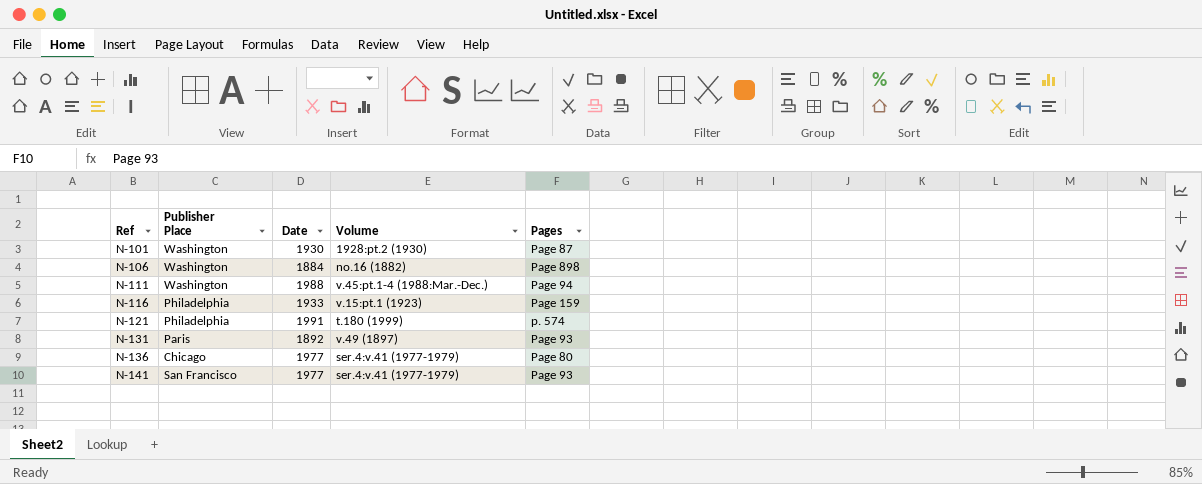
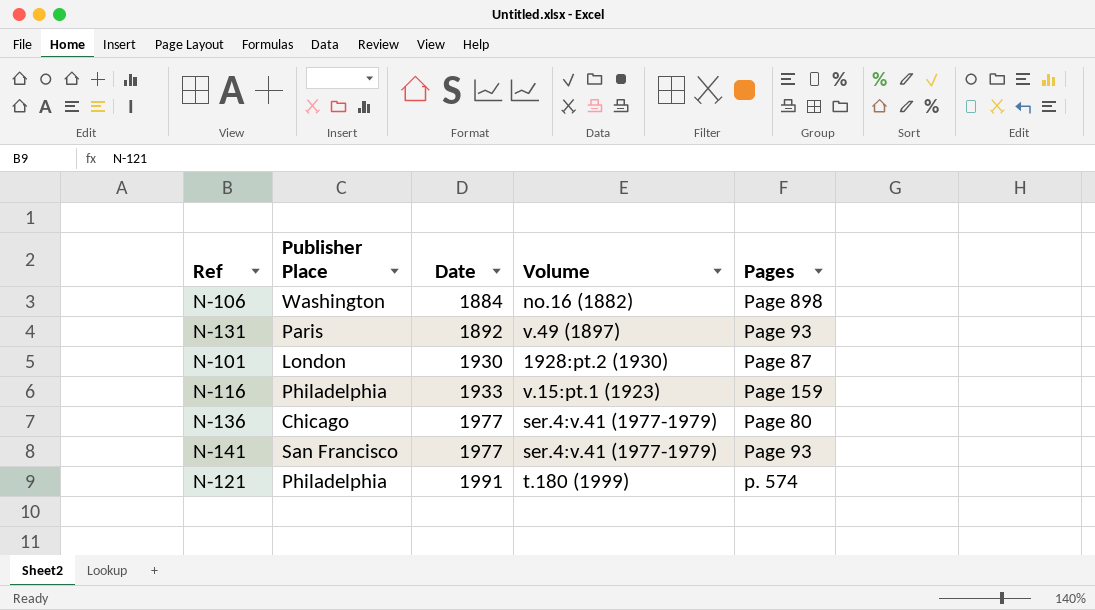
row order: Ref ascending -> Date ascending
row N-111: Washington | 1988 | v.45:pt.1-4 (1988:Mar.-Dec.) | Page 94 -> none
N-101 | Publisher Place: Washington -> London

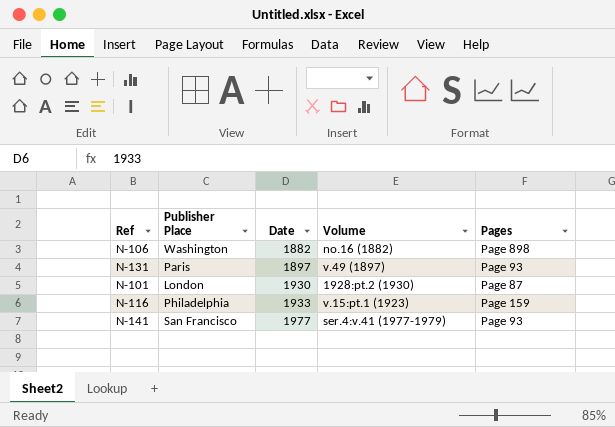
row N-136: Chicago | 1977 | ser.4:v.41 (1977-1979) | Page 80 -> none
row N-121: Philadelphia | 1991 | t.180 (1999) | p. 574 -> none
N-106 | Date: 1884 -> 1882
N-131 | Date: 1892 -> 1897

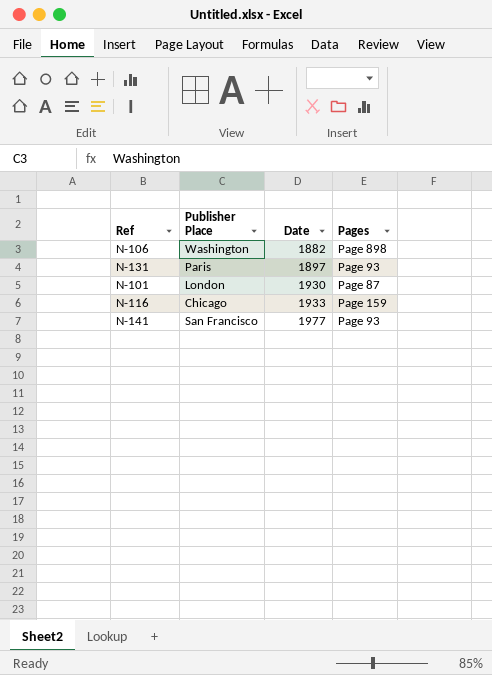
column Volume | position: 4 -> none
N-116 | Publisher Place: Philadelphia -> Chicago

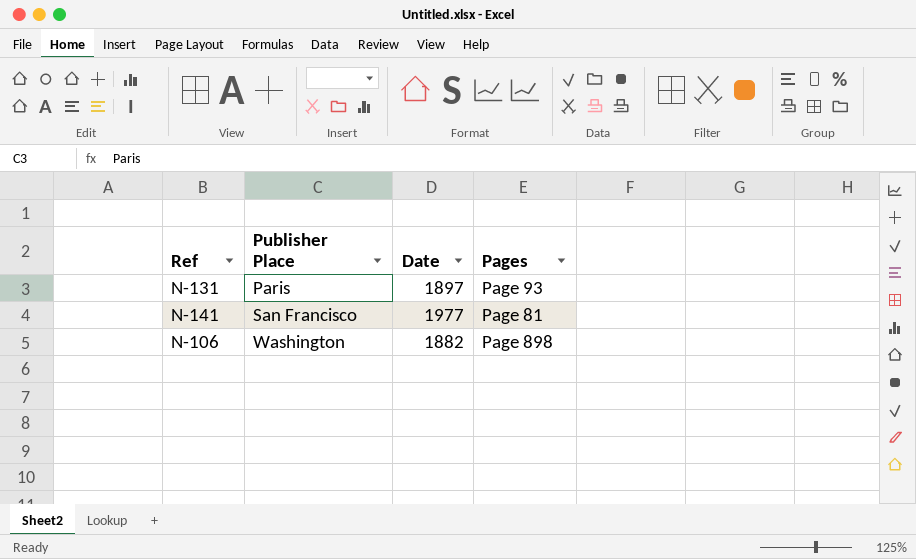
row order: Date ascending -> Publisher Place ascending
row N-101: London | 1930 | Page 87 -> none
row N-116: Chicago | 1933 | Page 159 -> none
N-141 | Pages: Page 93 -> Page 81

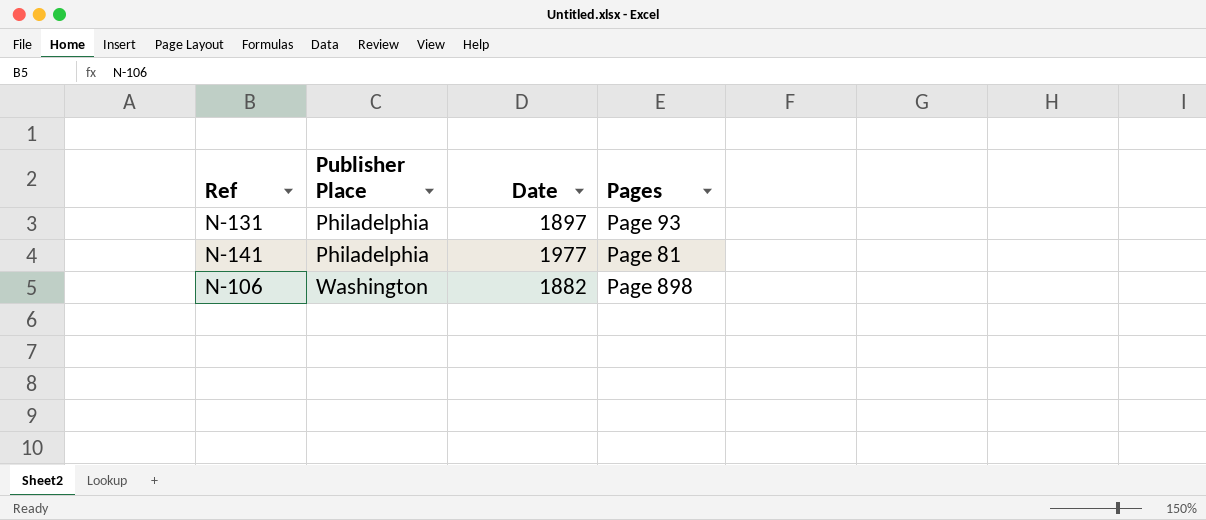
N-131 | Publisher Place: Paris -> Philadelphia
N-141 | Publisher Place: San Francisco -> Philadelphia

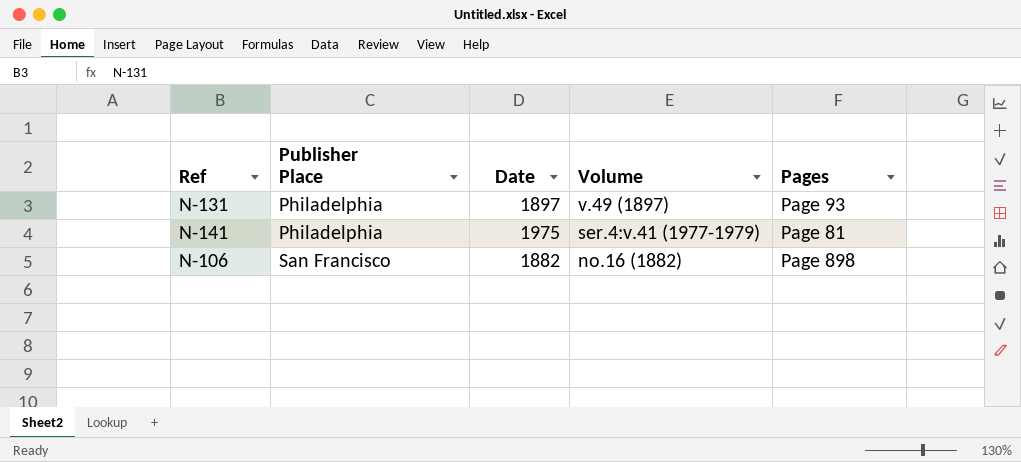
column Volume | position: none -> 4
N-141 | Date: 1977 -> 1975
N-106 | Publisher Place: Washington -> San Francisco

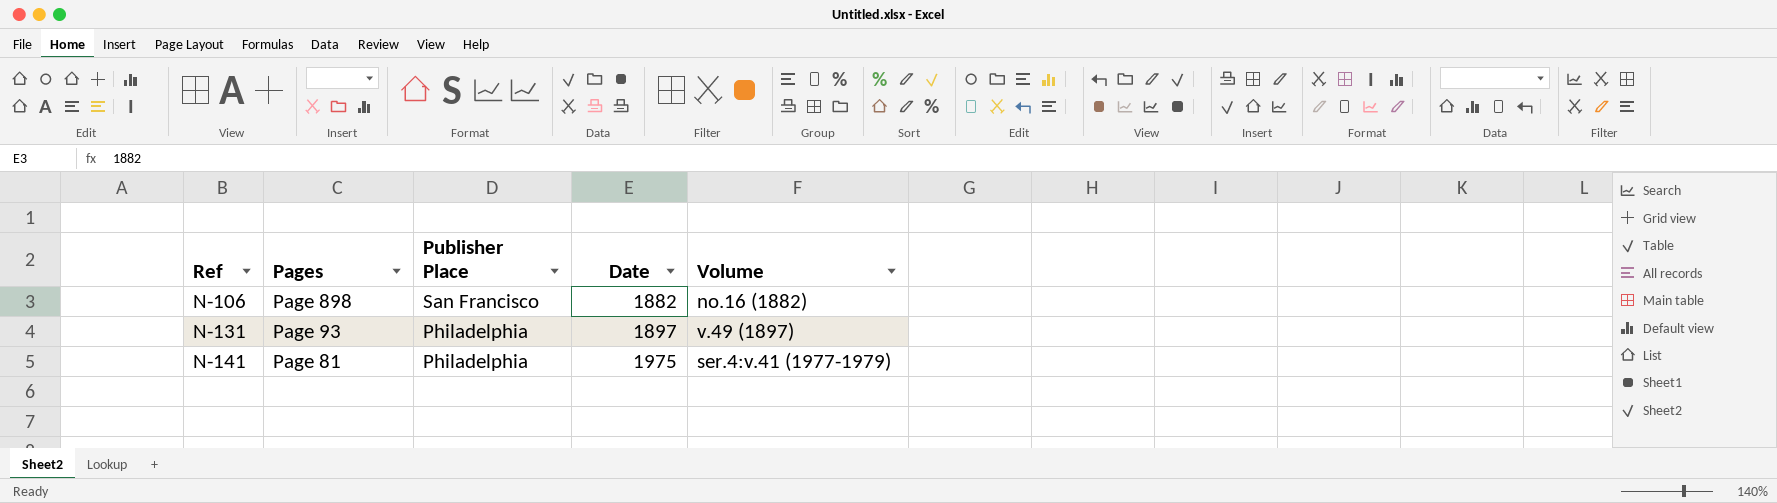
row order: Publisher Place ascending -> Ref ascending
column Pages | position: 5 -> 2

